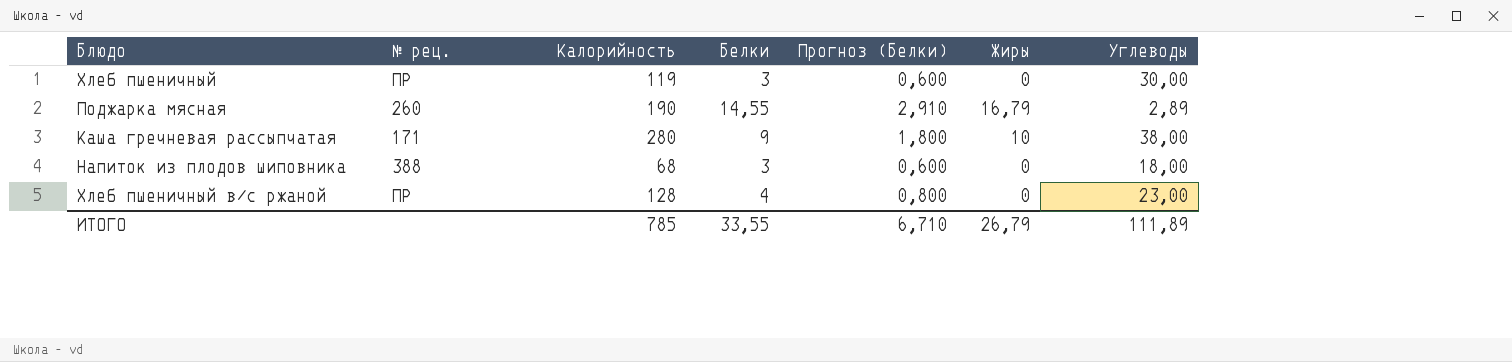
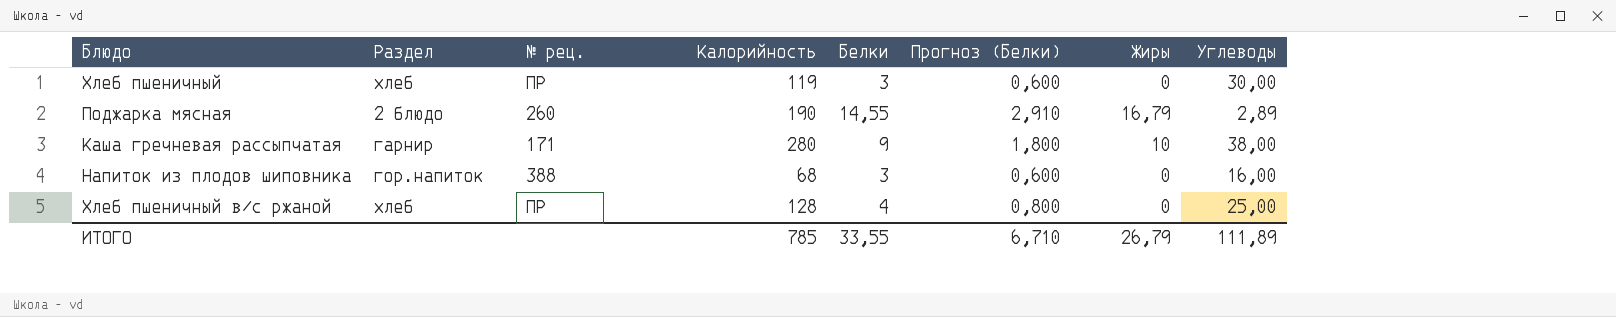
column Раздел | position: none -> 2
Напиток из плодов шиповника | Углеводы: 18,00 -> 16,00
Хлеб пшеничный в/с ржаной | Углеводы: 23,00 -> 25,00

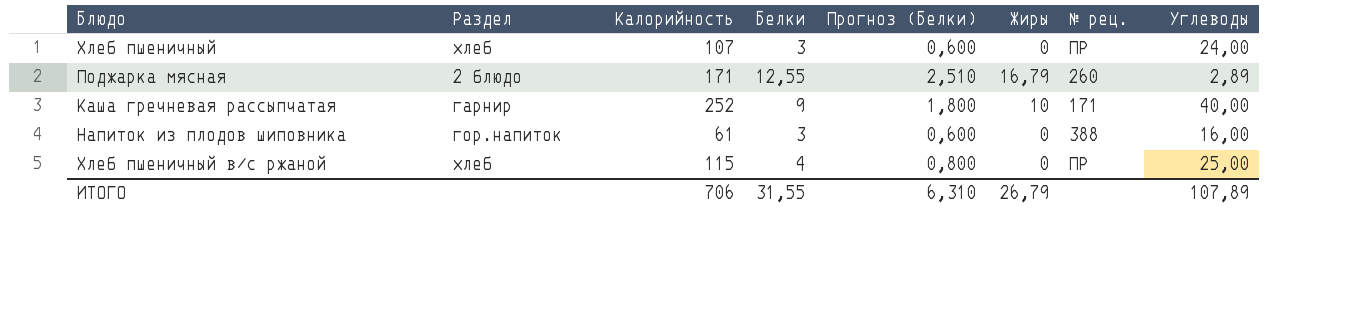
column № рец. | position: 3 -> 7
Хлеб пшеничный | Калорийность: 119 -> 107
Хлеб пшеничный | Углеводы: 30,00 -> 24,00
Поджарка мясная | Калорийность: 190 -> 171
Поджарка мясная | Белки: 14,55 -> 12,55
Поджарка мясная | Прогноз (Белки): 2,910 -> 2,510
Каша гречневая рассыпчатая | Калорийность: 280 -> 252
Каша гречневая рассыпчатая | Углеводы: 38,00 -> 40,00
Напиток из плодов шиповника | Калорийность: 68 -> 61
Хлеб пшеничный в/с ржаной | Калорийность: 128 -> 115
ИТОГО | Калорийность: 785 -> 706
ИТОГО | Белки: 33,55 -> 31,55
ИТОГО | Прогноз (Белки): 6,710 -> 6,310
ИТОГО | Углеводы: 111,89 -> 107,89

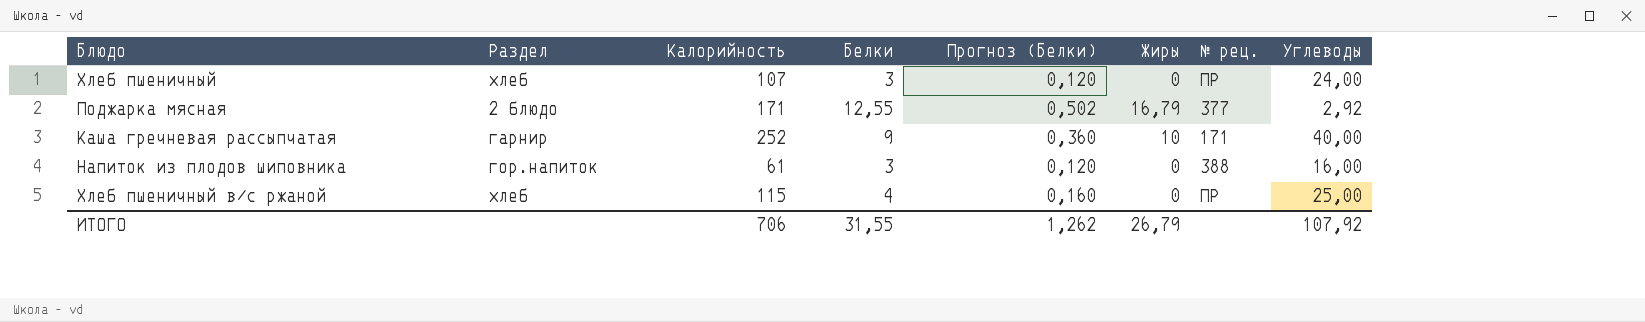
column Прогноз (Белки) | formula: [Белки] * 0,2 -> [Белки] * 0,04
Поджарка мясная | № рец.: 260 -> 377
Поджарка мясная | Углеводы: 2,89 -> 2,92
ИТОГО | Прогноз (Белки): 6,310 -> 1,262
ИТОГО | Углеводы: 107,89 -> 107,92

